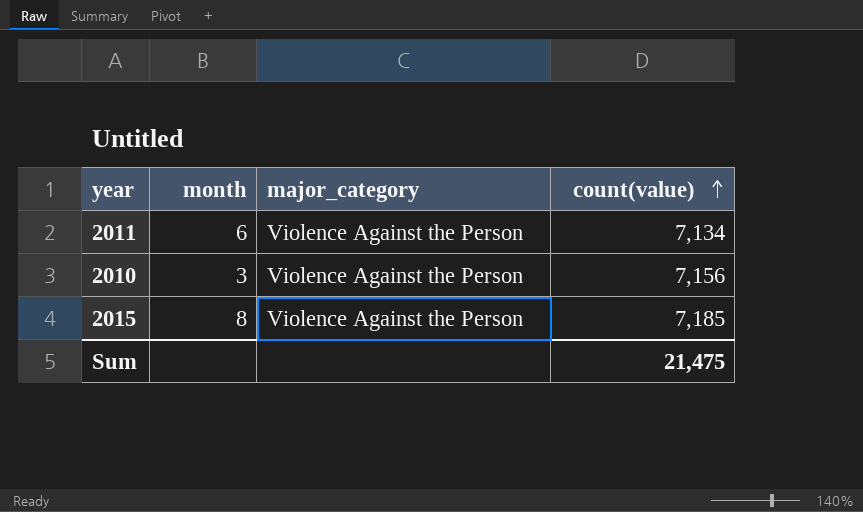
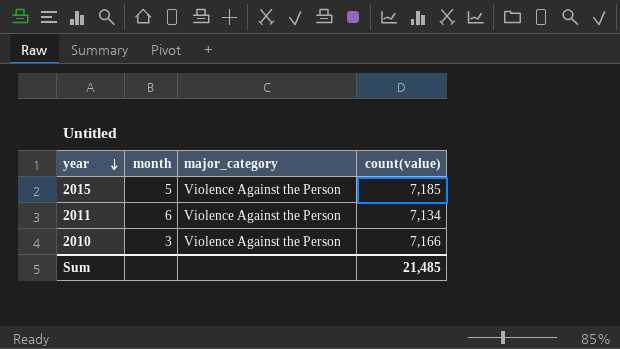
row order: count(value) ascending -> year descending
2015 | month: 8 -> 5
2010 | count(value): 7,156 -> 7,166
Sum | count(value): 21,475 -> 21,485

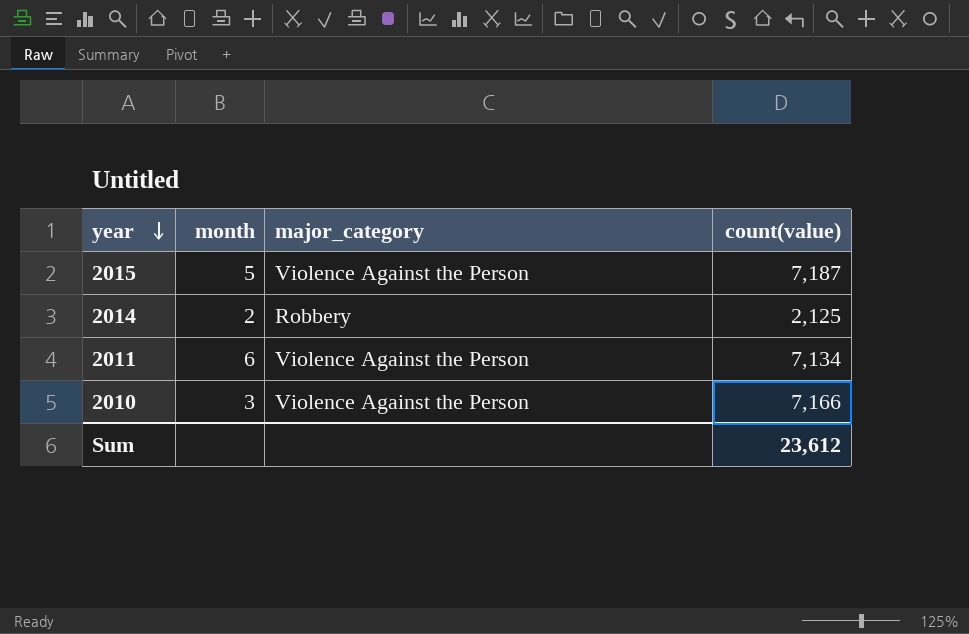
2015 | count(value): 7,185 -> 7,187
row 2014: none -> 2 | Robbery | 2,125
Sum | count(value): 21,485 -> 23,612

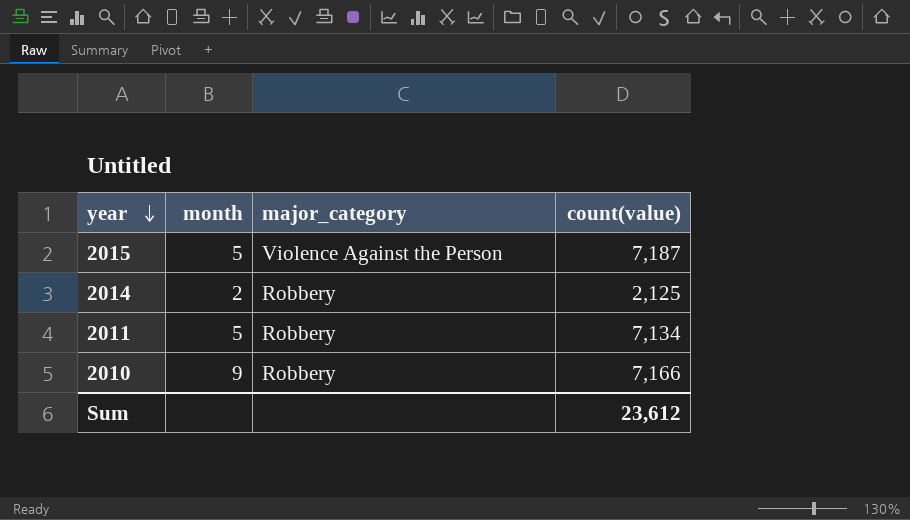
2011 | month: 6 -> 5
2011 | major_category: Violence Against the Person -> Robbery
2010 | month: 3 -> 9
2010 | major_category: Violence Against the Person -> Robbery

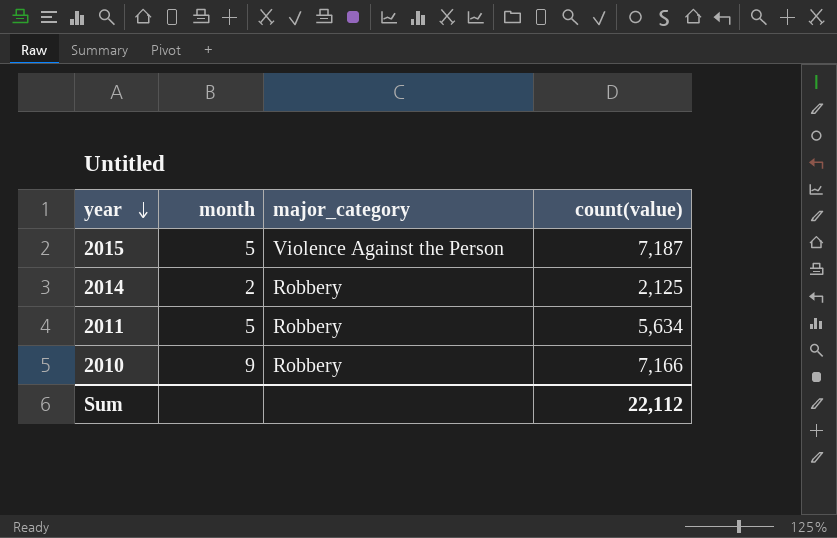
2011 | count(value): 7,134 -> 5,634
Sum | count(value): 23,612 -> 22,112

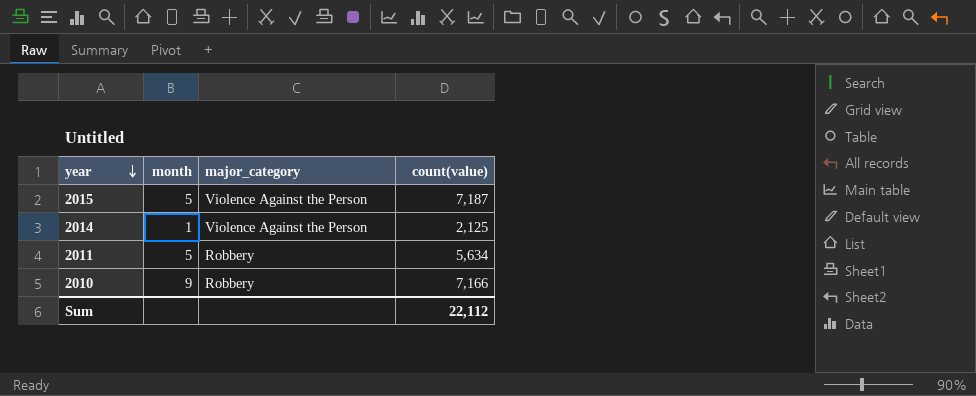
2014 | month: 2 -> 1
2014 | major_category: Robbery -> Violence Against the Person

